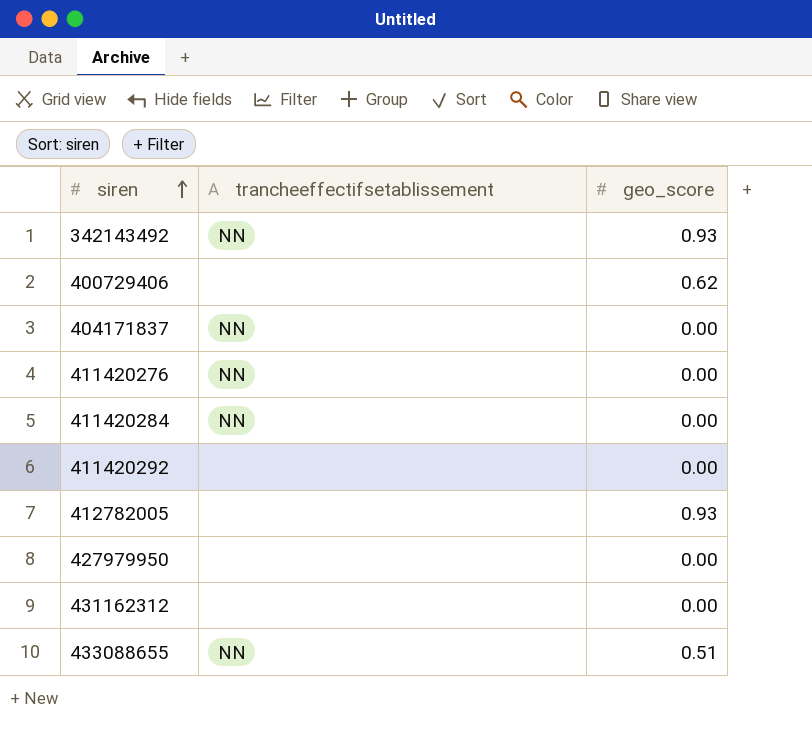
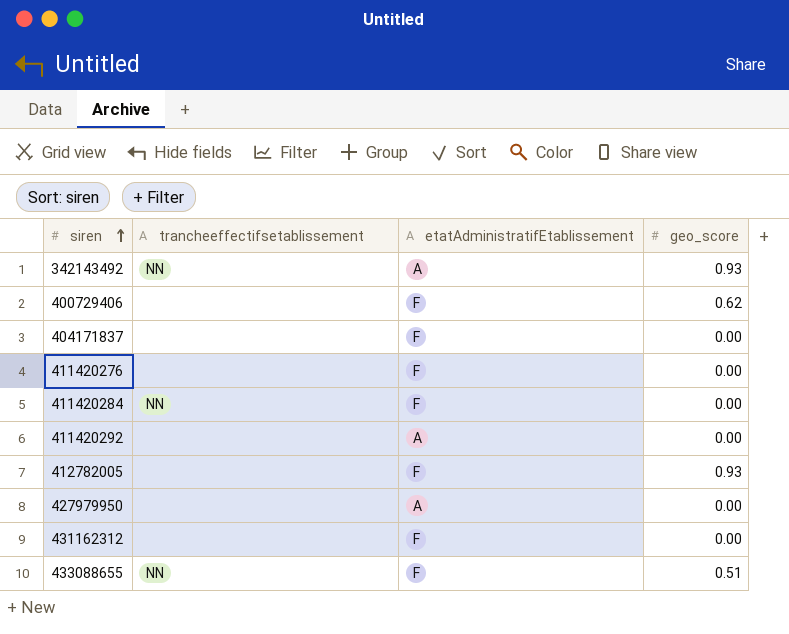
column etatAdministratifEtablissement | position: none -> 3
404171837 | trancheeffectifsetablissement: NN -> none
411420276 | trancheeffectifsetablissement: NN -> none

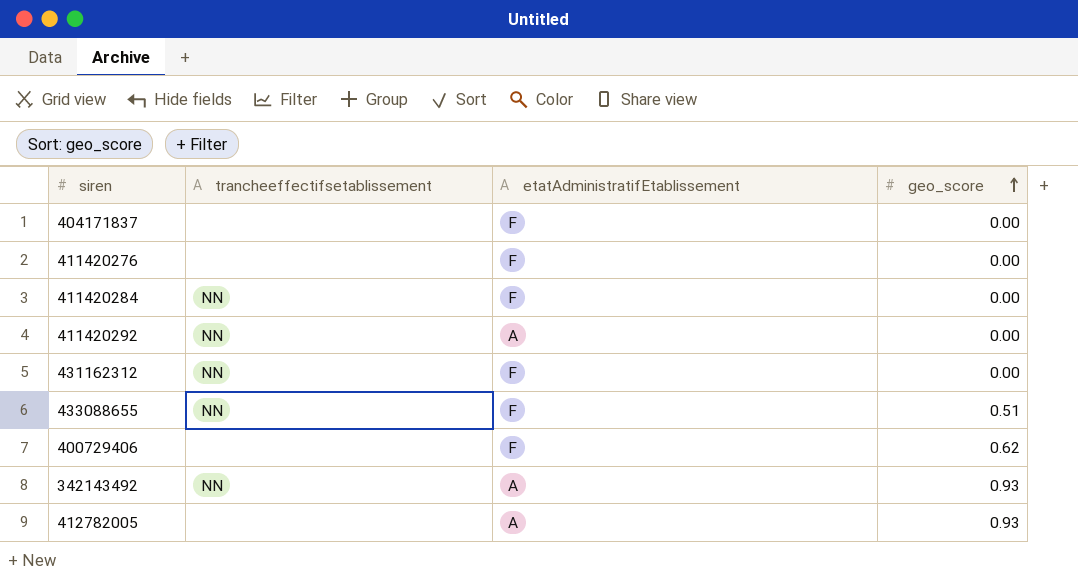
row order: siren ascending -> geo_score ascending
row 427979950: none | A | 0.00 -> none
411420292 | trancheeffectifsetablissement: none -> NN
431162312 | trancheeffectifsetablissement: none -> NN
412782005 | etatAdministratifEtablissement: F -> A

